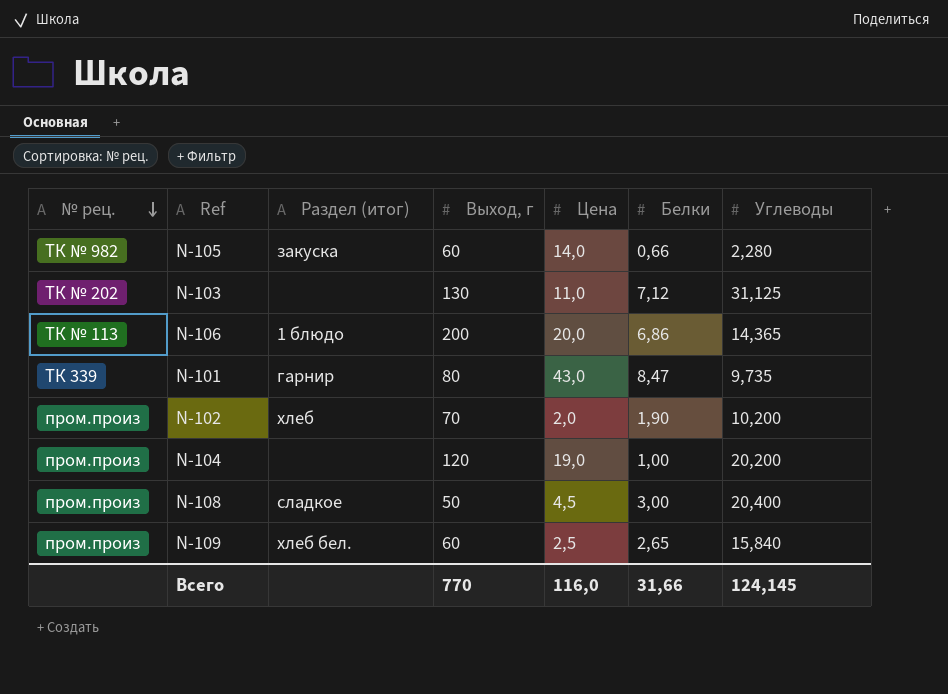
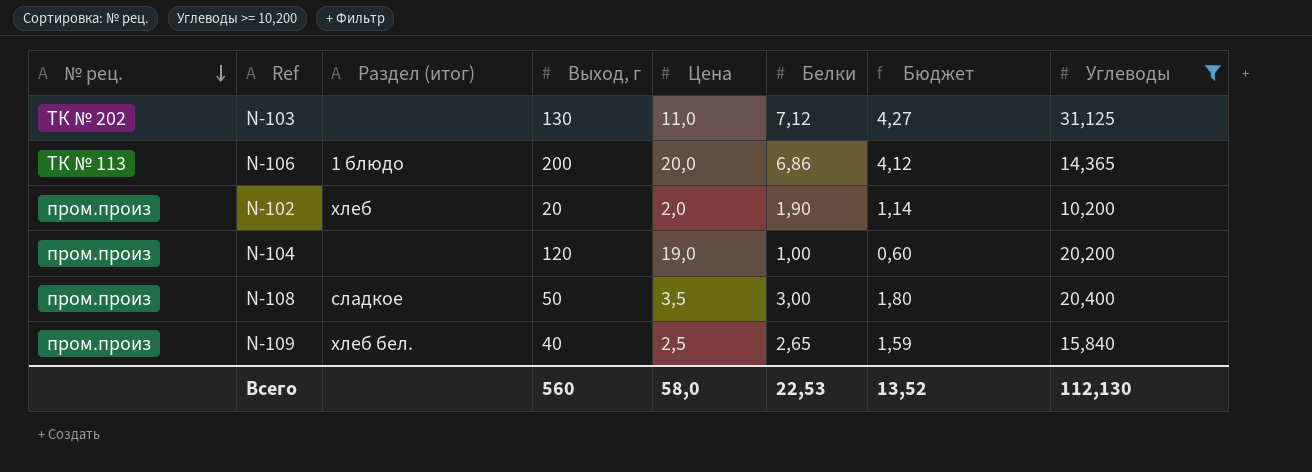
filter: none -> Углеводы >= 10,200
column Бюджет | formula: none -> [Белки] * 0,6
N-102 | Выход, г: 70 -> 20
N-108 | Цена: 4,5 -> 3,5
N-109 | Выход, г: 60 -> 40
Всего | Выход, г: 770 -> 560
Всего | Цена: 116,0 -> 58,0
Всего | Белки: 31,66 -> 22,53
Всего | Углеводы: 124,145 -> 112,130

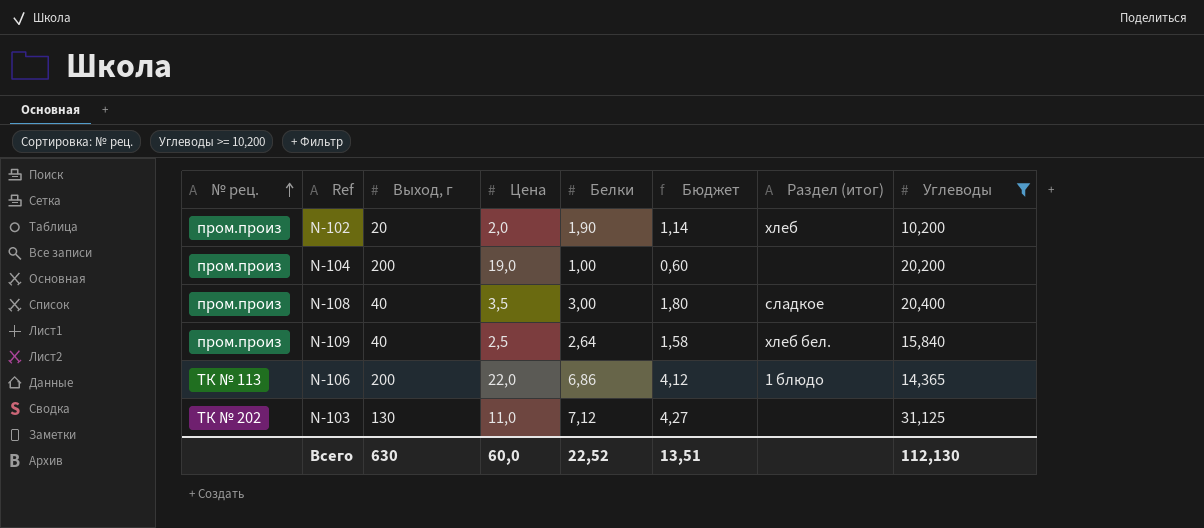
row order: № рец. descending -> № рец. ascending
column Раздел (итог) | position: 3 -> 7
N-104 | Выход, г: 120 -> 200
N-108 | Выход, г: 50 -> 40
N-109 | Белки: 2,65 -> 2,64
N-109 | Бюджет: 1,59 -> 1,58
N-106 | Цена: 20,0 -> 22,0
Всего | Выход, г: 560 -> 630
Всего | Цена: 58,0 -> 60,0
Всего | Белки: 22,53 -> 22,52
Всего | Бюджет: 13,52 -> 13,51

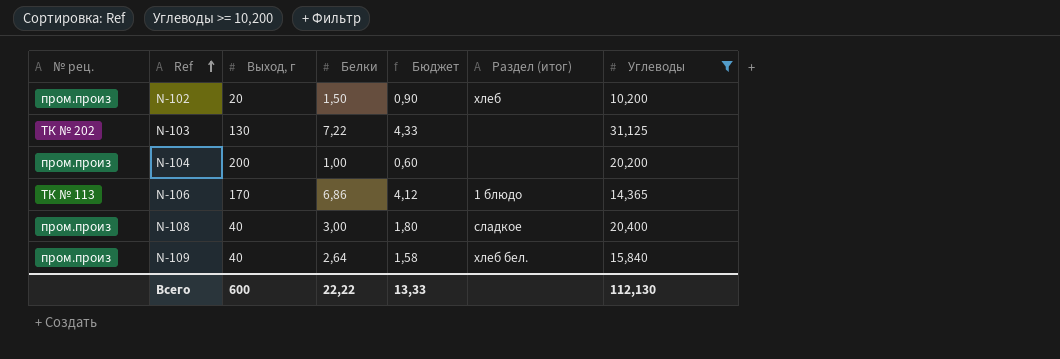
row order: № рец. ascending -> Ref ascending
column Цена | position: 4 -> none
N-102 | Белки: 1,90 -> 1,50
N-102 | Бюджет: 1,14 -> 0,90
N-103 | Белки: 7,12 -> 7,22
N-103 | Бюджет: 4,27 -> 4,33
N-106 | Выход, г: 200 -> 170
Всего | Выход, г: 630 -> 600
Всего | Белки: 22,52 -> 22,22
Всего | Бюджет: 13,51 -> 13,33

